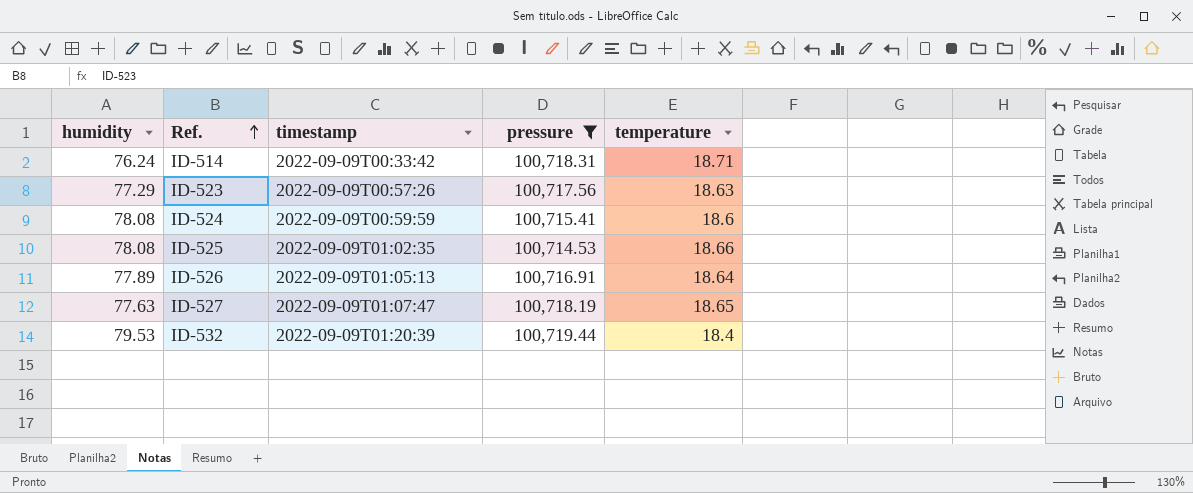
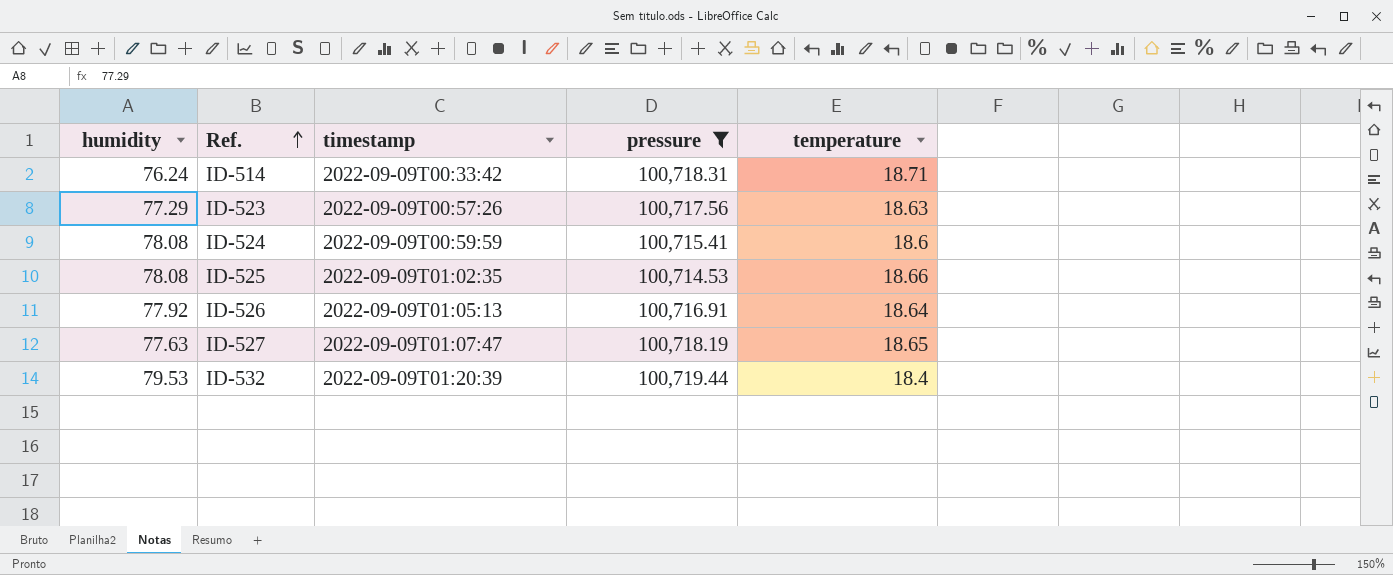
ID-526 | humidity: 77.89 -> 77.92

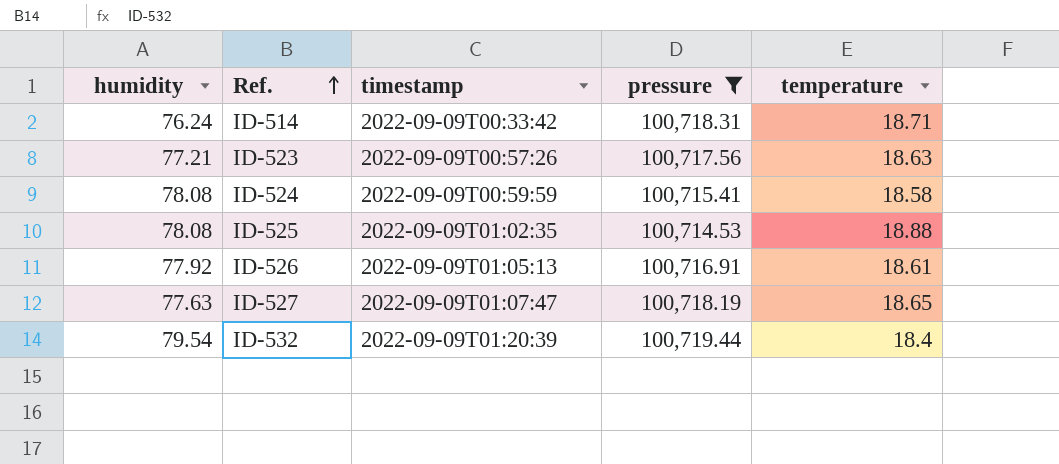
ID-523 | humidity: 77.29 -> 77.21
ID-524 | temperature: 18.6 -> 18.58
ID-525 | temperature: 18.66 -> 18.88
ID-526 | temperature: 18.64 -> 18.61
ID-532 | humidity: 79.53 -> 79.54

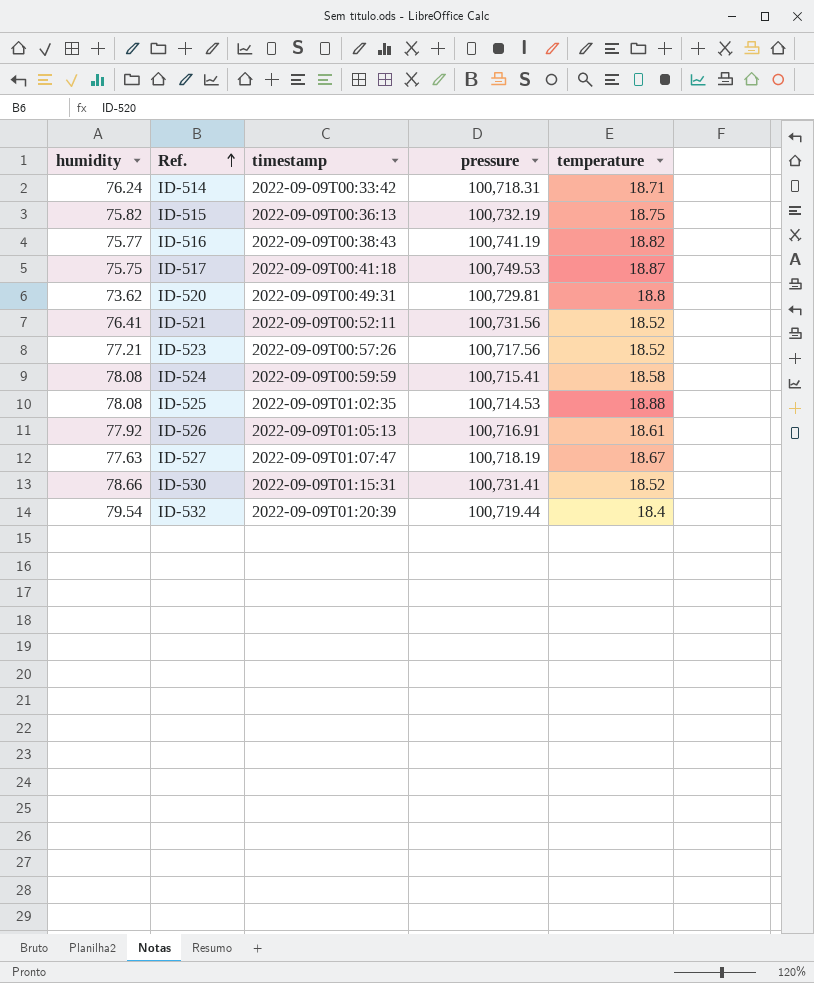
filter: pressure <= 100,719.44 -> none
ID-523 | temperature: 18.63 -> 18.52
ID-527 | temperature: 18.65 -> 18.67

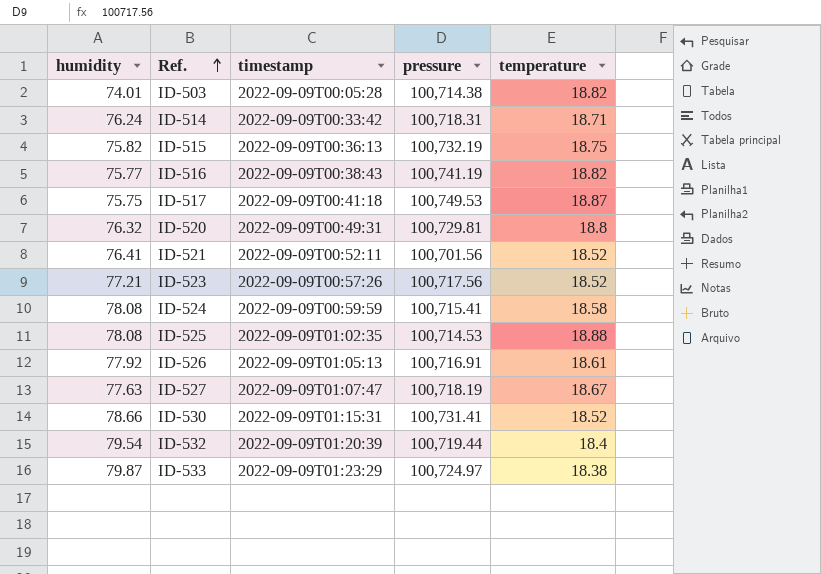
row ID-503: none -> 74.01 | 2022-09-09T00:05:28 | 100,714.38 | 18.82
ID-520 | humidity: 73.62 -> 76.32
ID-521 | pressure: 100,731.56 -> 100,701.56
row ID-533: none -> 79.87 | 2022-09-09T01:23:29 | 100,724.97 | 18.38

